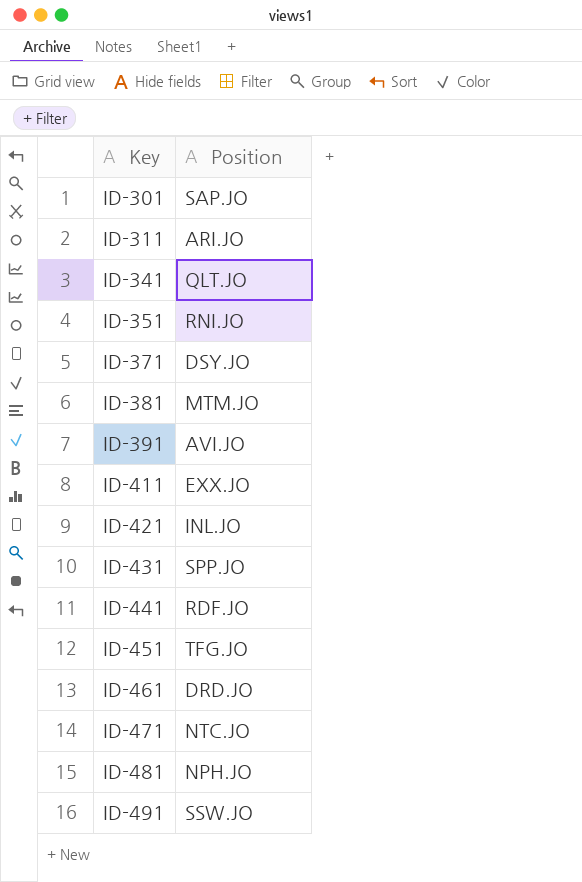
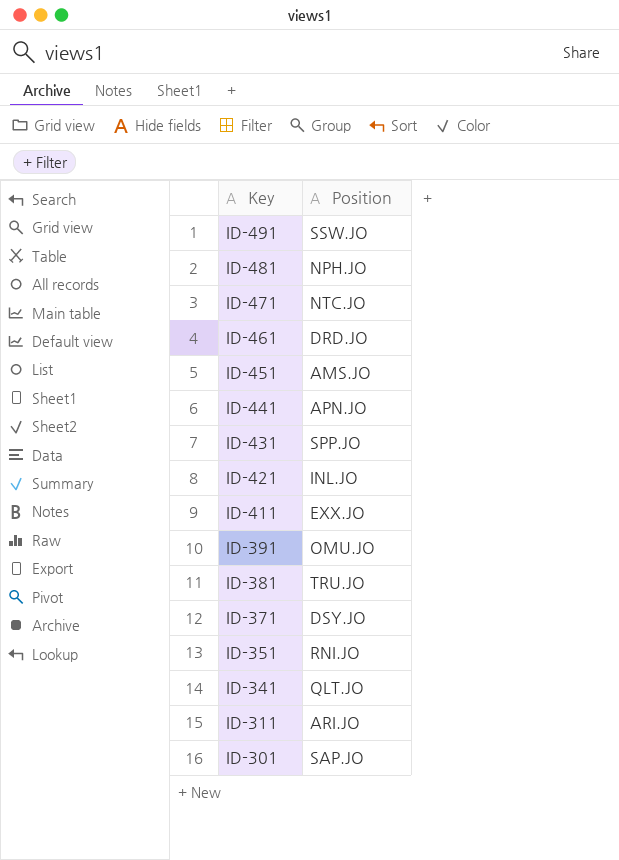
row order: Key ascending -> Key descending
ID-451 | Position: TFG.JO -> AMS.JO
ID-441 | Position: RDF.JO -> APN.JO
ID-391 | Position: AVI.JO -> OMU.JO
ID-381 | Position: MTM.JO -> TRU.JO

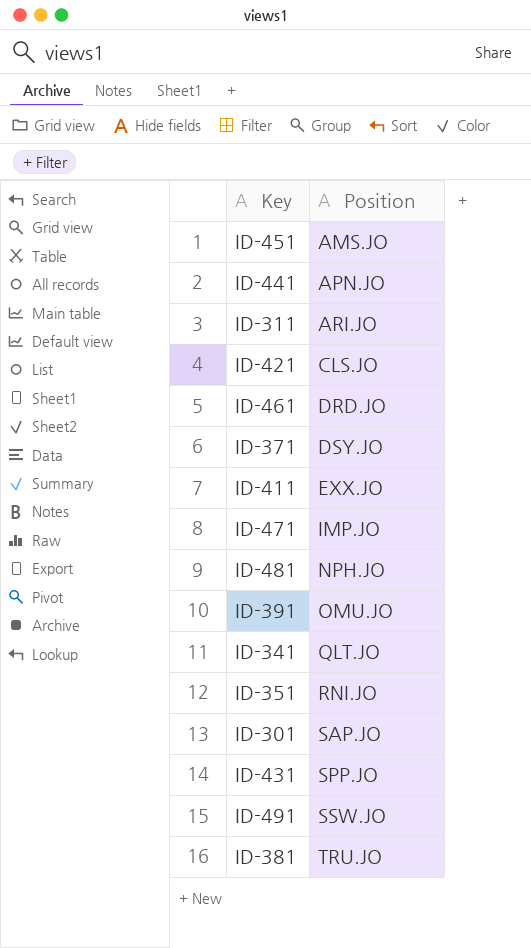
row order: Key descending -> Position ascending
ID-421 | Position: INL.JO -> CLS.JO
ID-471 | Position: NTC.JO -> IMP.JO

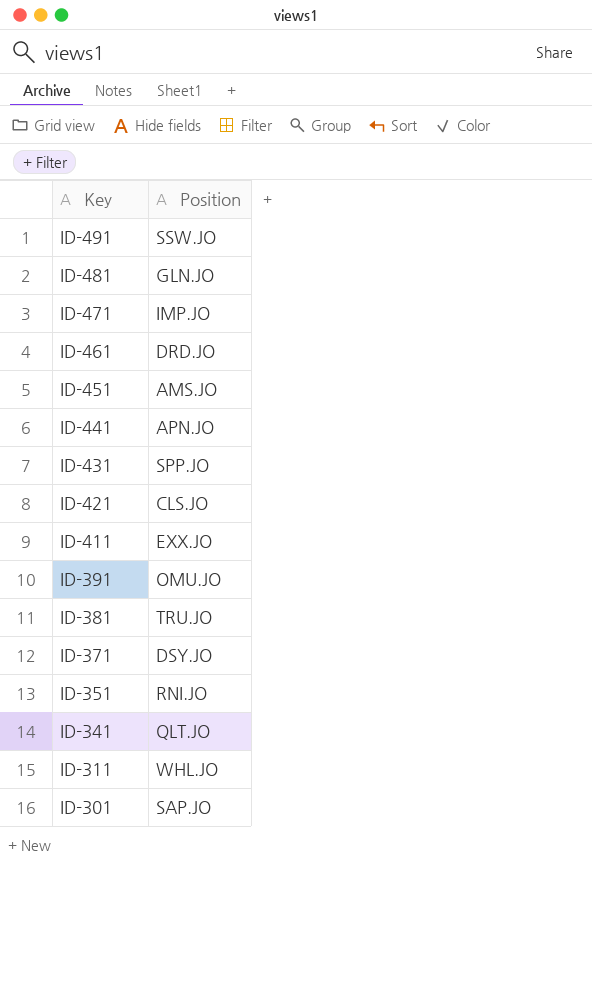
row order: Position ascending -> Key descending
ID-481 | Position: NPH.JO -> GLN.JO
ID-311 | Position: ARI.JO -> WHL.JO

